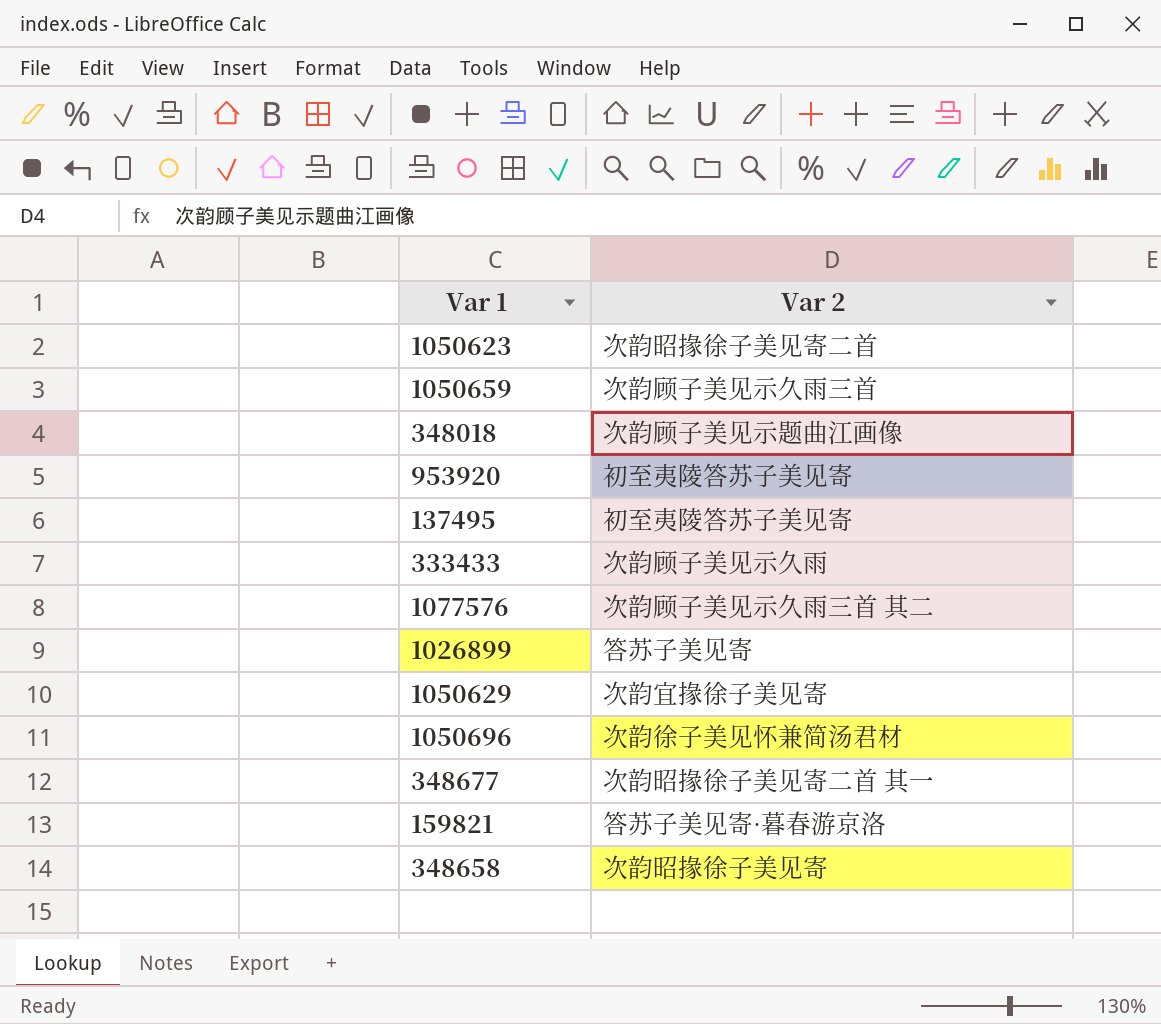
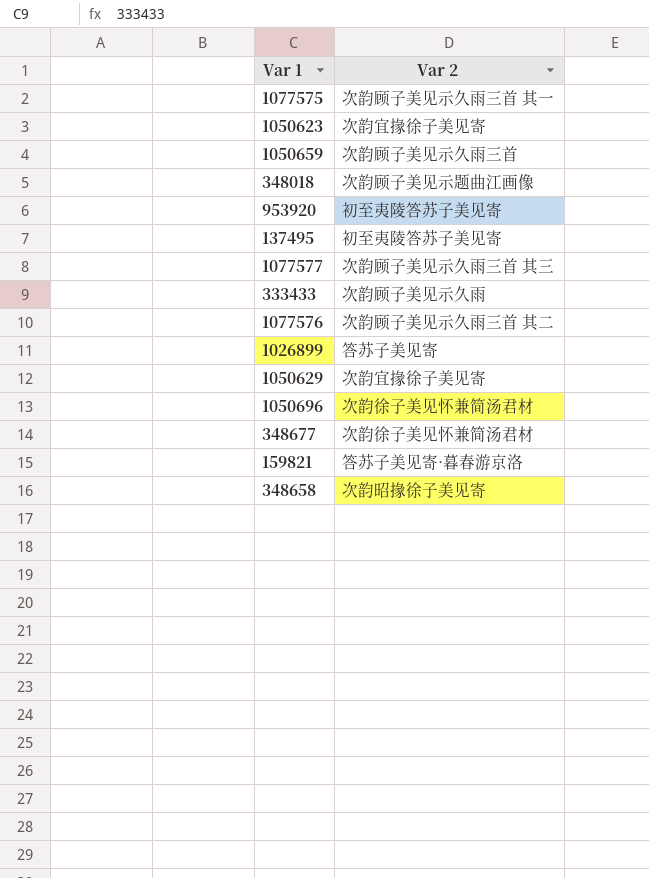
row 1077575: none -> 次韵顾子美见示久雨三首 其一
1050623 | Var 2: 次韵昭掾徐子美见寄二首 -> 次韵宜掾徐子美见寄
row 1077577: none -> 次韵顾子美见示久雨三首 其三
348677 | Var 2: 次韵昭掾徐子美见寄二首 其一 -> 次韵徐子美见怀兼简汤君材

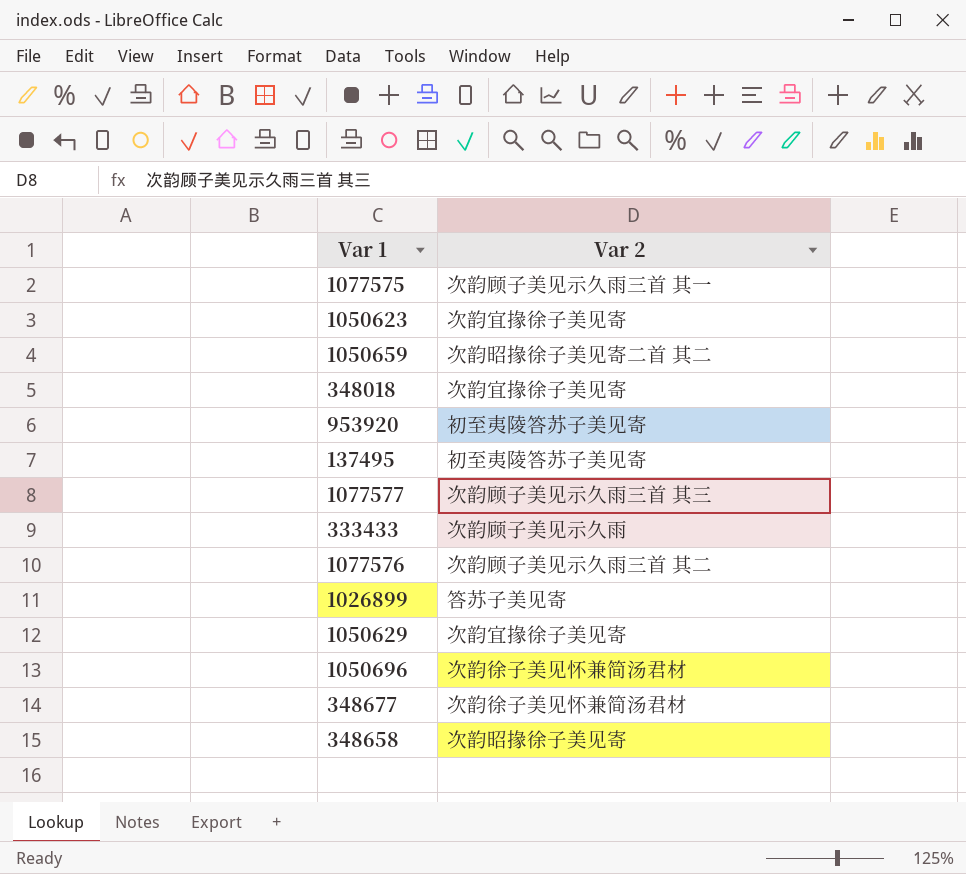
row 159821: 答苏子美见寄·暮春游京洛 -> none
1050659 | Var 2: 次韵顾子美见示久雨三首 -> 次韵昭掾徐子美见寄二首 其二
348018 | Var 2: 次韵顾子美见示题曲江画像 -> 次韵宜掾徐子美见寄

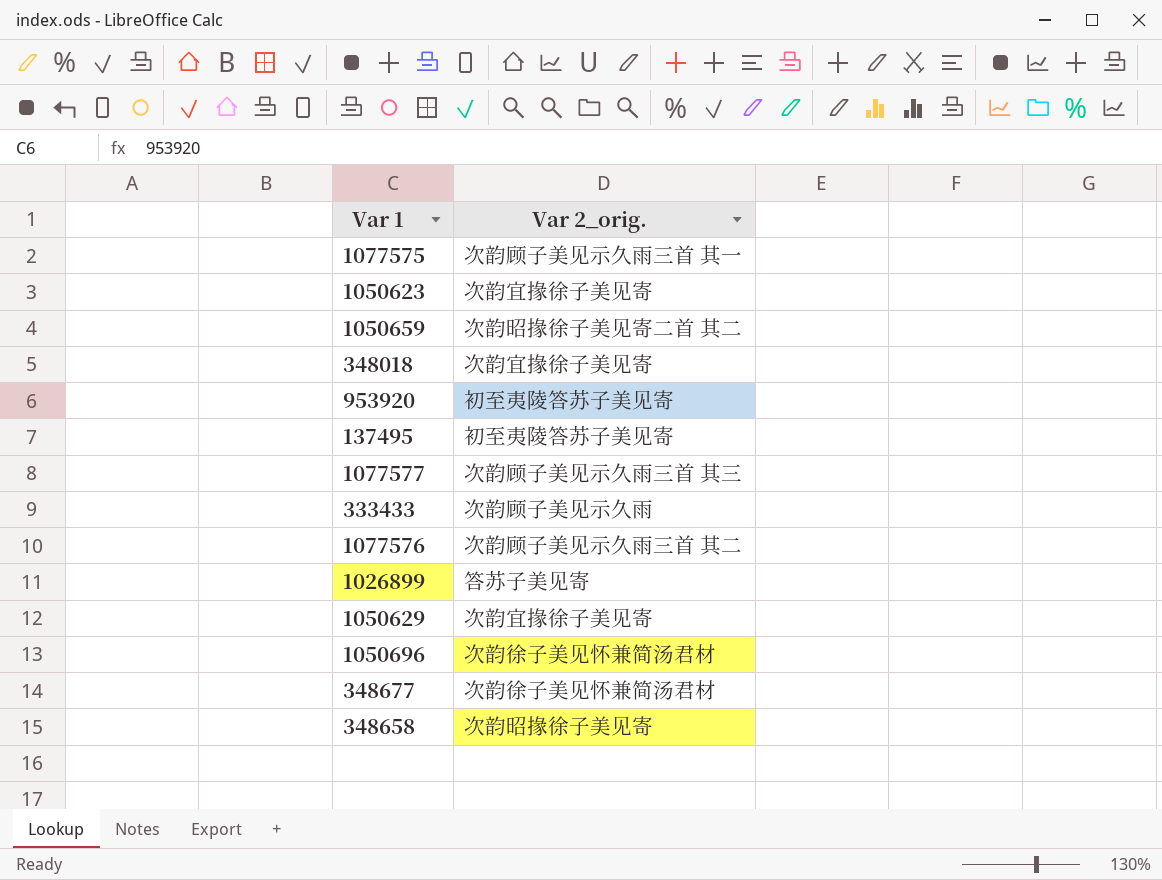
column name: Var 2 -> Var 2_orig.

